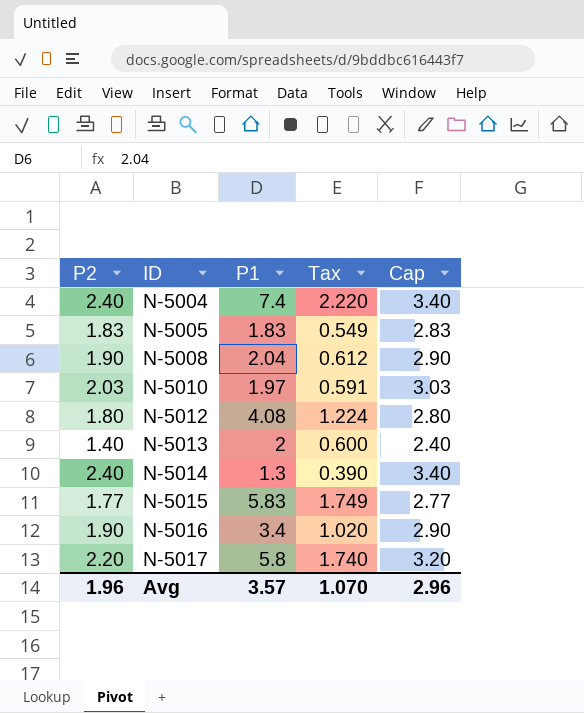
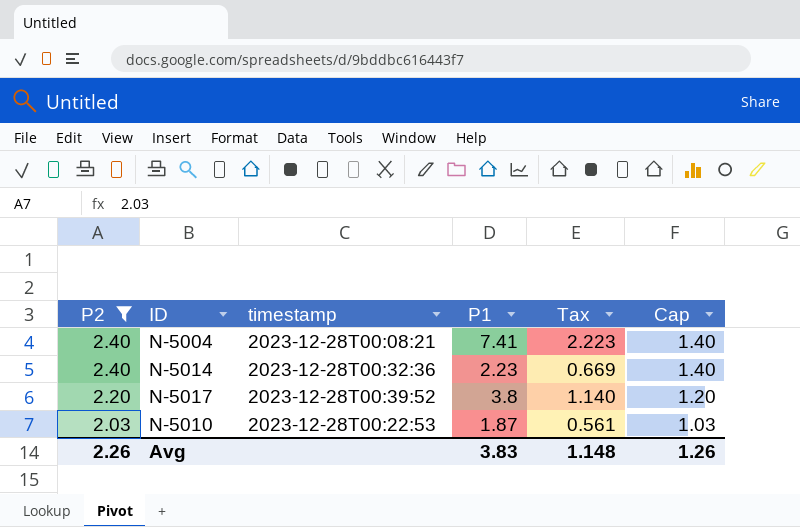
filter: none -> P2 >= 2.03
row order: ID ascending -> P2 descending
column timestamp | position: none -> 3
column Cap | formula: [P2] + 1 -> [P2] - 1
N-5004 | P1: 7.4 -> 7.41
N-5004 | Tax: 2.220 -> 2.223
N-5014 | P1: 1.3 -> 2.23
N-5014 | Tax: 0.390 -> 0.669
N-5017 | P1: 5.8 -> 3.8
N-5017 | Tax: 1.740 -> 1.140
N-5010 | P1: 1.97 -> 1.87
N-5010 | Tax: 0.591 -> 0.561
Avg | P2: 1.96 -> 2.26
Avg | P1: 3.57 -> 3.83
Avg | Tax: 1.070 -> 1.148
Avg | Cap: 2.96 -> 1.26

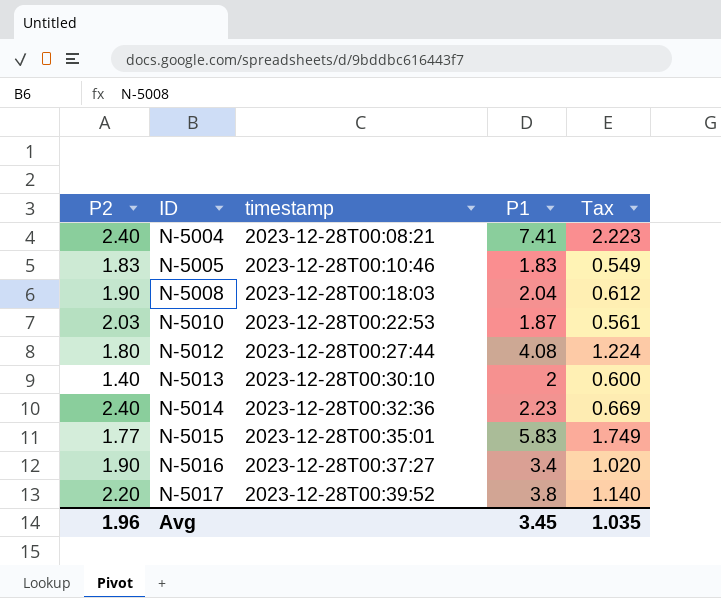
filter: P2 >= 2.03 -> none
row order: P2 descending -> ID ascending
column Cap | formula: [P2] - 1 -> none
Avg | P2: 2.26 -> 1.96
Avg | P1: 3.83 -> 3.45
Avg | Tax: 1.148 -> 1.035

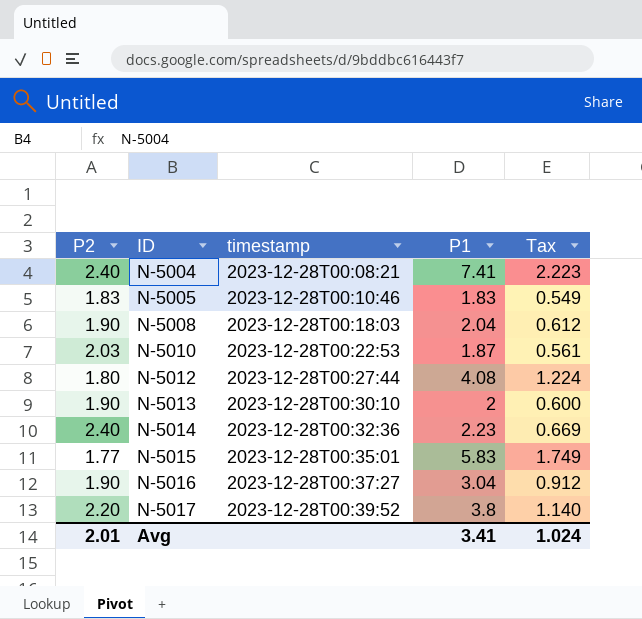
N-5013 | P2: 1.40 -> 1.90
N-5016 | P1: 3.4 -> 3.04
N-5016 | Tax: 1.020 -> 0.912
Avg | P2: 1.96 -> 2.01
Avg | P1: 3.45 -> 3.41
Avg | Tax: 1.035 -> 1.024

